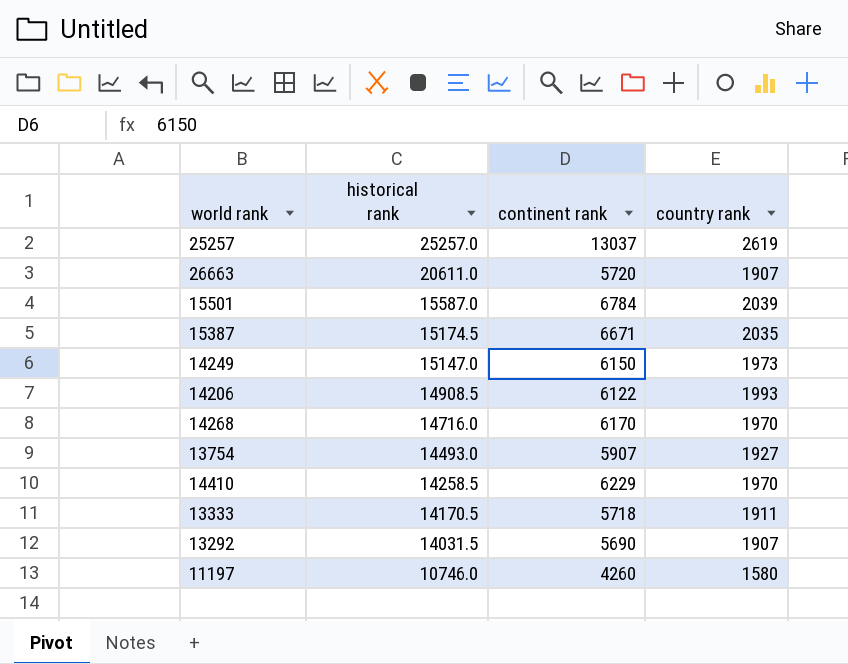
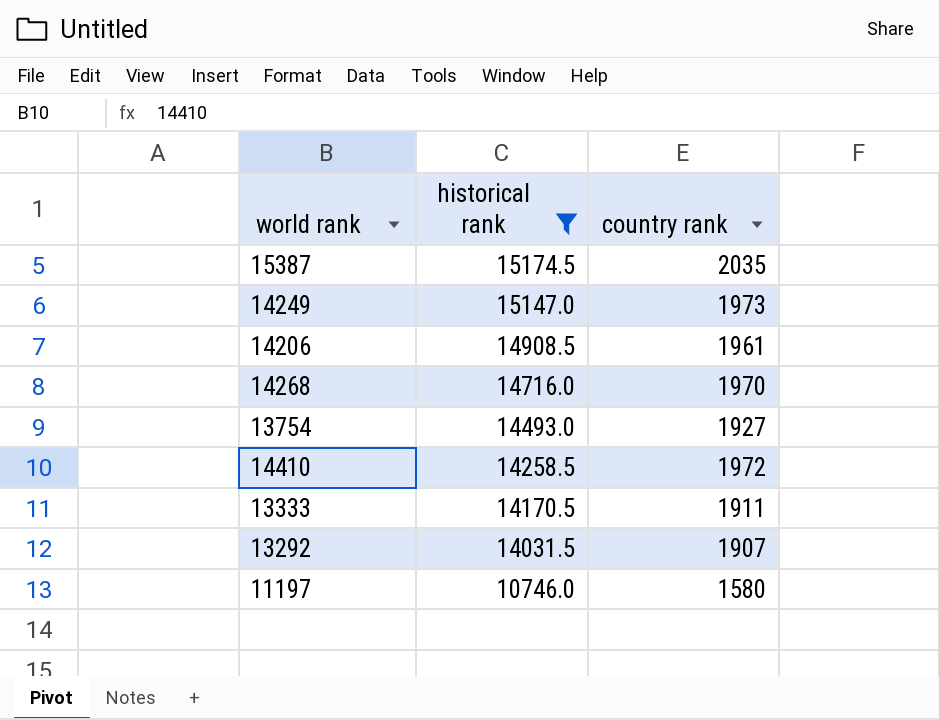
filter: none -> historical rank <= 15174.5
column continent rank | position: 3 -> none
14206 | country rank: 1993 -> 1961
14410 | country rank: 1970 -> 1972

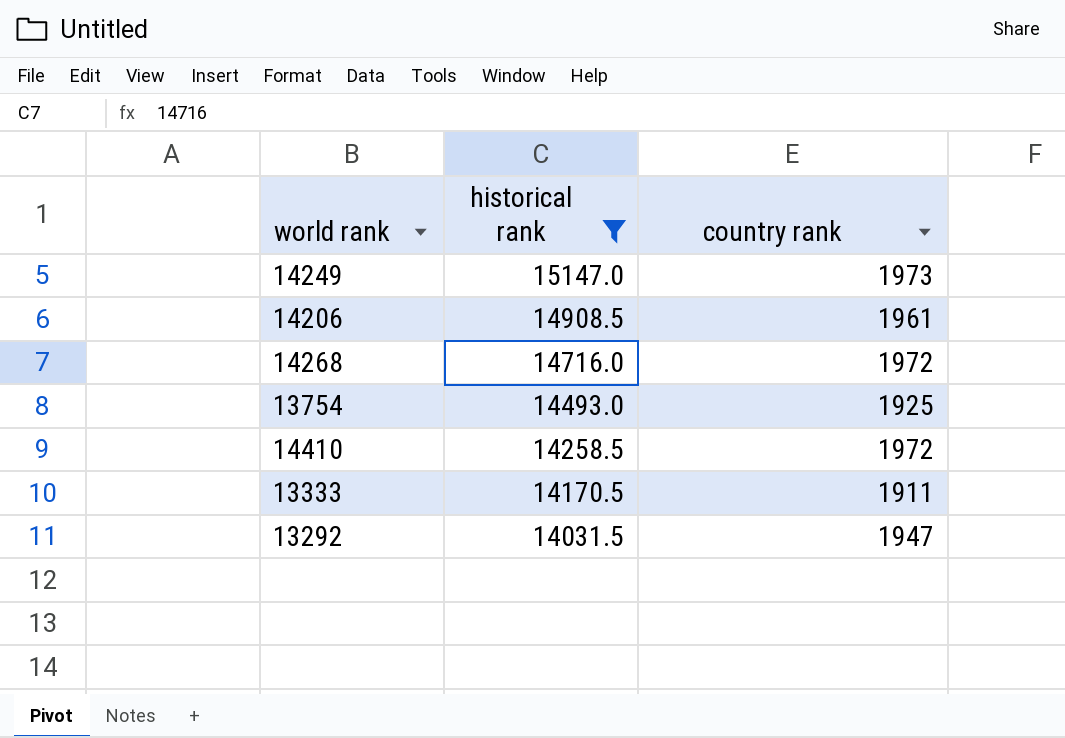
row 15387: 15174.5 | 2035 -> none
row 11197: 10746.0 | 1580 -> none
14268 | country rank: 1970 -> 1972
13754 | country rank: 1927 -> 1925
13292 | country rank: 1907 -> 1947

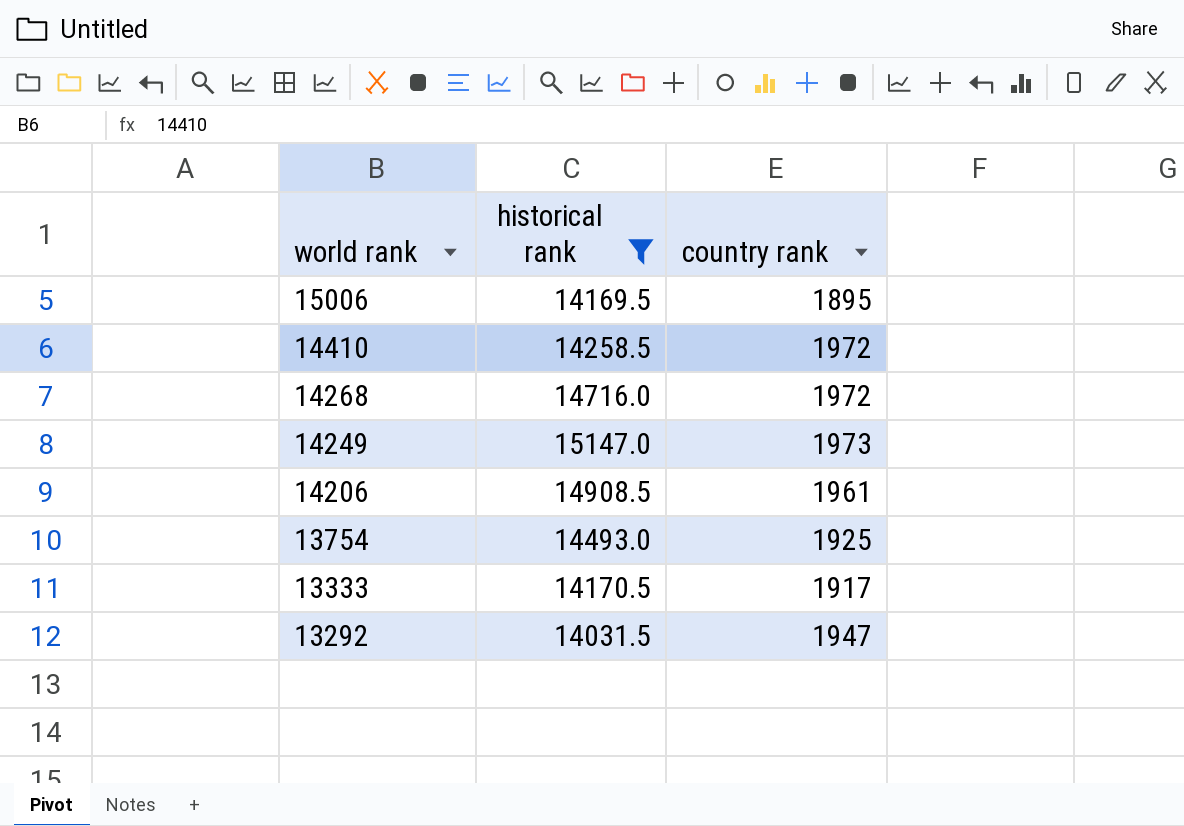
row order: historical rank descending -> world rank descending
row 15006: none -> 14169.5 | 1895
13333 | country rank: 1911 -> 1917

